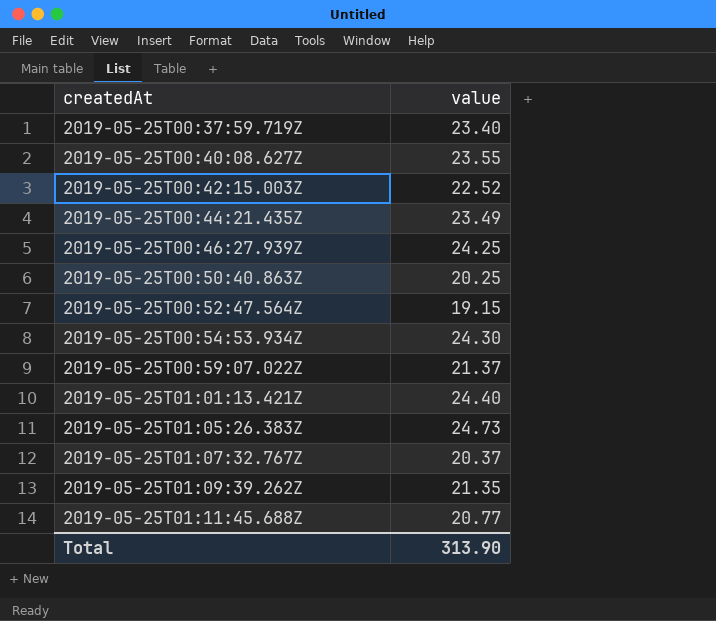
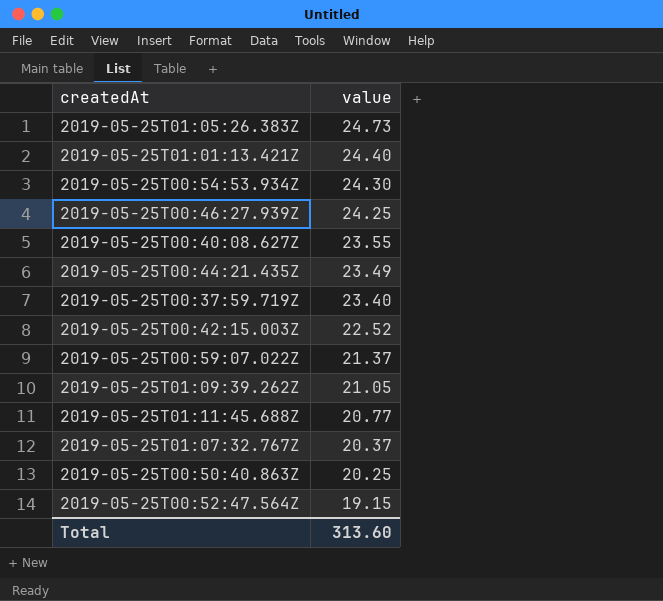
row order: createdAt ascending -> value descending
2019-05-25T01:09:39.262Z | value: 21.35 -> 21.05
Total | value: 313.90 -> 313.60

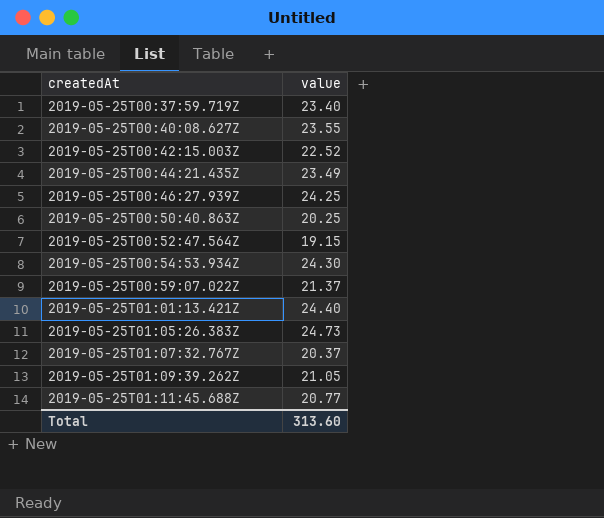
row order: value descending -> createdAt ascending

